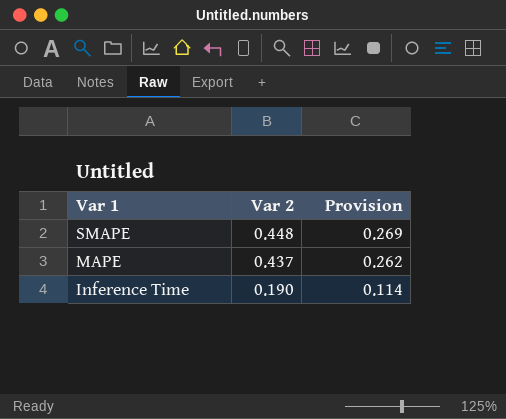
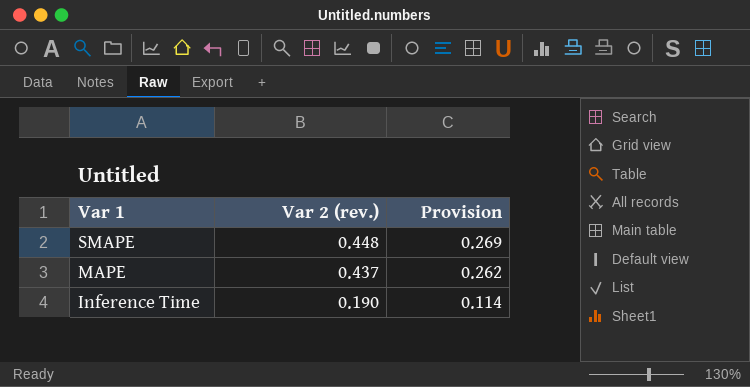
column name: Var 2 -> Var 2 (rev.)

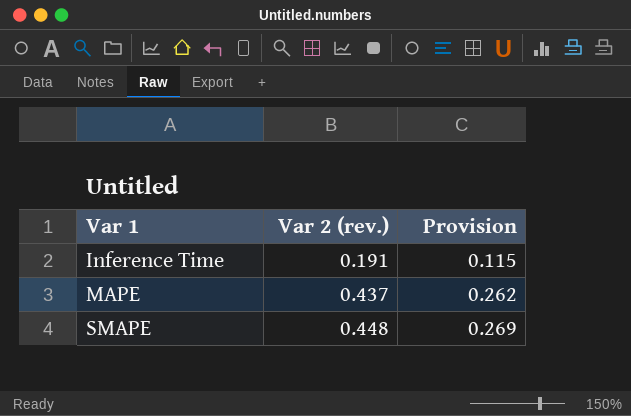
row order: Var 1 descending -> Var 1 ascending
Inference Time | Var 2 (rev.): 0.190 -> 0.191
Inference Time | Provision: 0.114 -> 0.115

